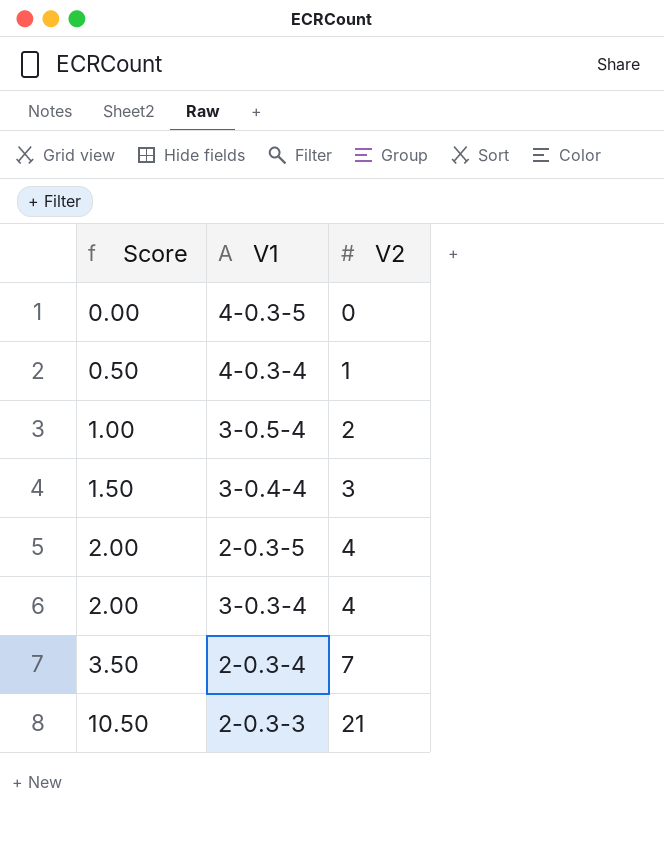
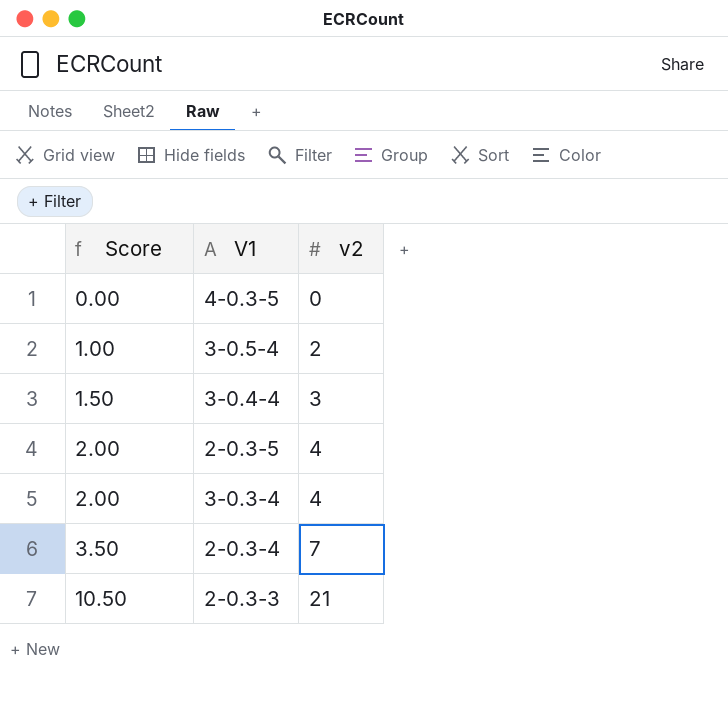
column name: V2 -> v2
row 4-0.3-4: 0.50 | 1 -> none

